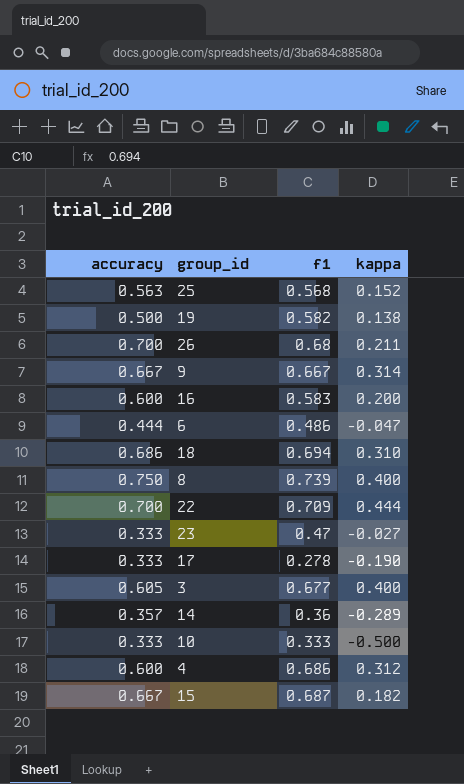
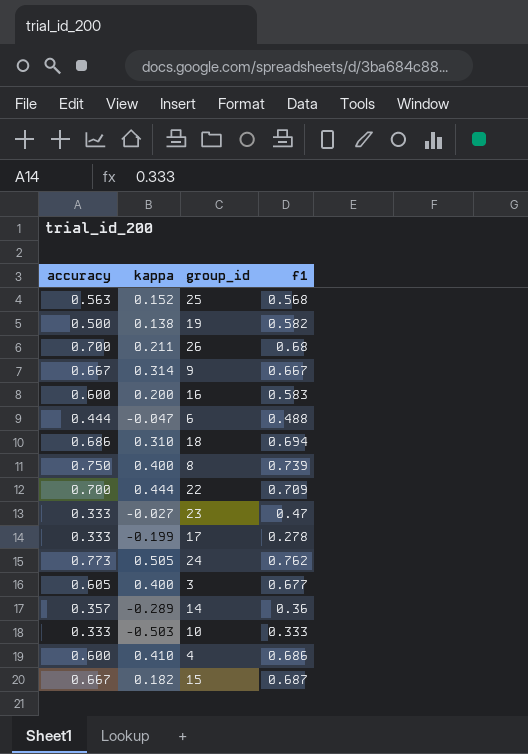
column kappa | position: 4 -> 2
6 | f1: 0.486 -> 0.488
17 | kappa: -0.190 -> -0.199
row 24: none -> 0.773 | 0.505 | 0.762
10 | kappa: -0.500 -> -0.503
4 | kappa: 0.312 -> 0.410

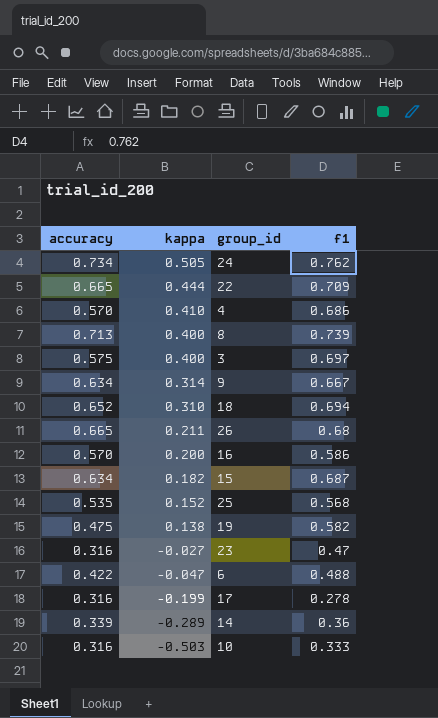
row order: none -> kappa descending
24 | accuracy: 0.773 -> 0.734
22 | accuracy: 0.700 -> 0.665
4 | accuracy: 0.600 -> 0.570
8 | accuracy: 0.750 -> 0.713
3 | accuracy: 0.605 -> 0.575
3 | f1: 0.677 -> 0.697
9 | accuracy: 0.667 -> 0.634
18 | accuracy: 0.686 -> 0.652
26 | accuracy: 0.700 -> 0.665
16 | accuracy: 0.600 -> 0.570
16 | f1: 0.583 -> 0.586
15 | accuracy: 0.667 -> 0.634
25 | accuracy: 0.563 -> 0.535
19 | accuracy: 0.500 -> 0.475
23 | accuracy: 0.333 -> 0.316
6 | accuracy: 0.444 -> 0.422
17 | accuracy: 0.333 -> 0.316
14 | accuracy: 0.357 -> 0.339
10 | accuracy: 0.333 -> 0.316

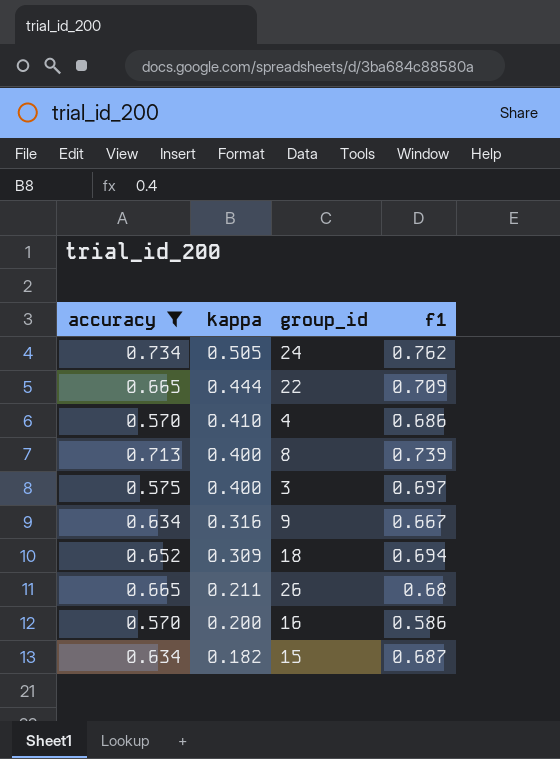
filter: none -> accuracy >= 0.570
9 | kappa: 0.314 -> 0.316
18 | kappa: 0.310 -> 0.309

